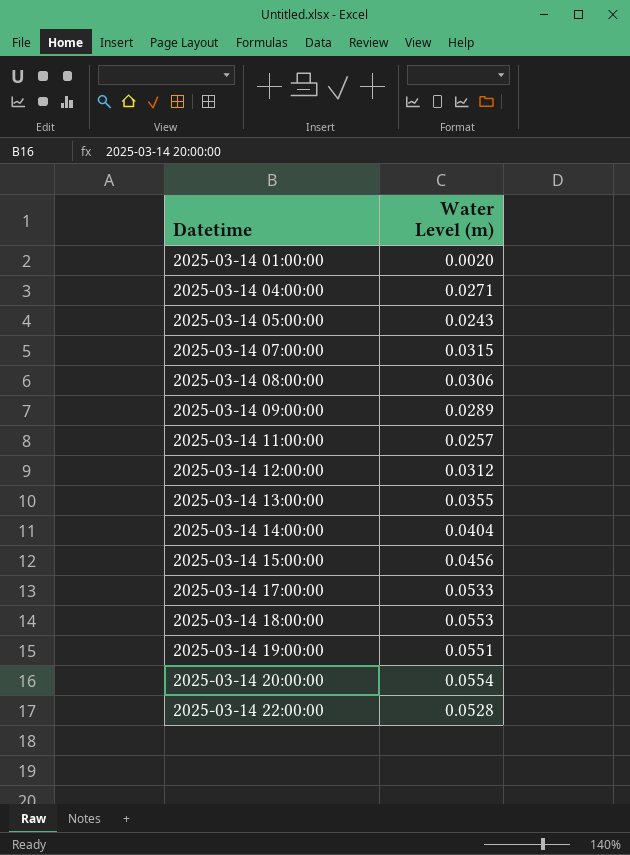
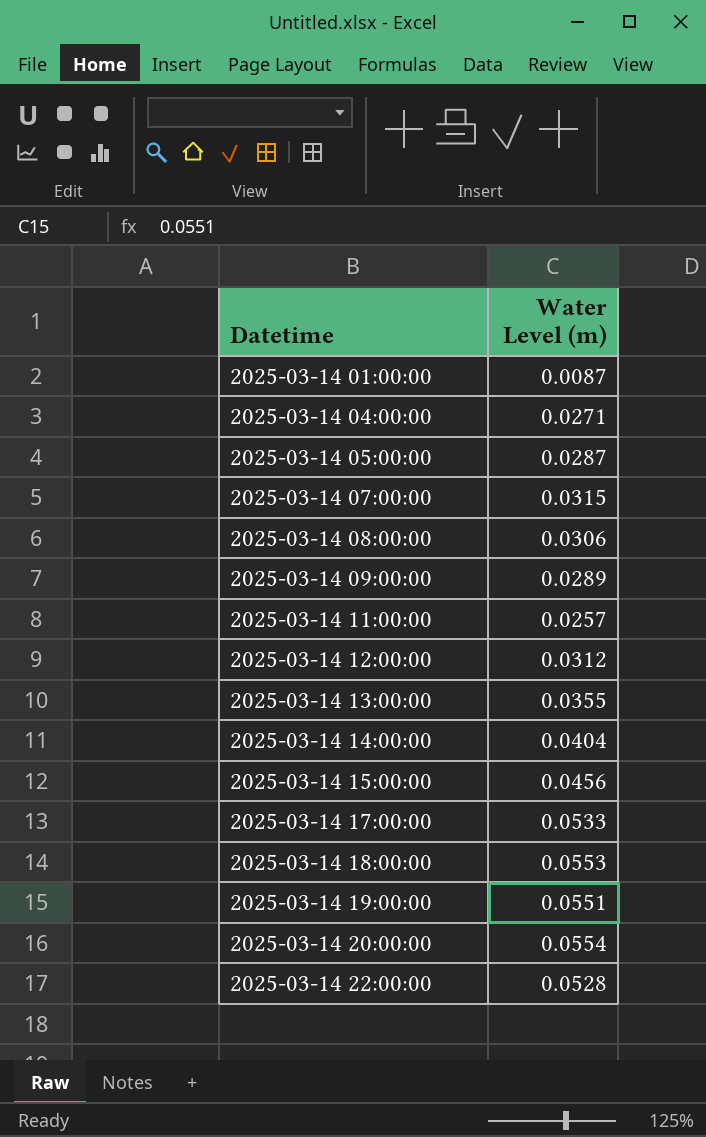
2025-03-14 01:00:00 | Water Level (m): 0.0020 -> 0.0087
2025-03-14 05:00:00 | Water Level (m): 0.0243 -> 0.0287

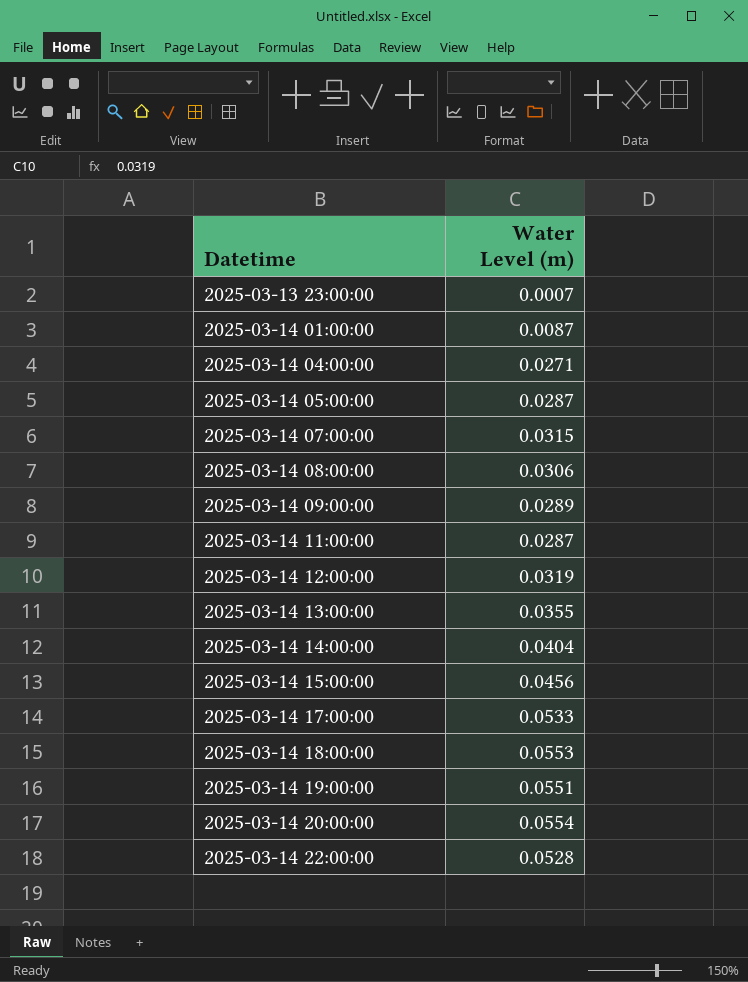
row 2025-03-13 23:00:00: none -> 0.0007
2025-03-14 11:00:00 | Water Level (m): 0.0257 -> 0.0287
2025-03-14 12:00:00 | Water Level (m): 0.0312 -> 0.0319

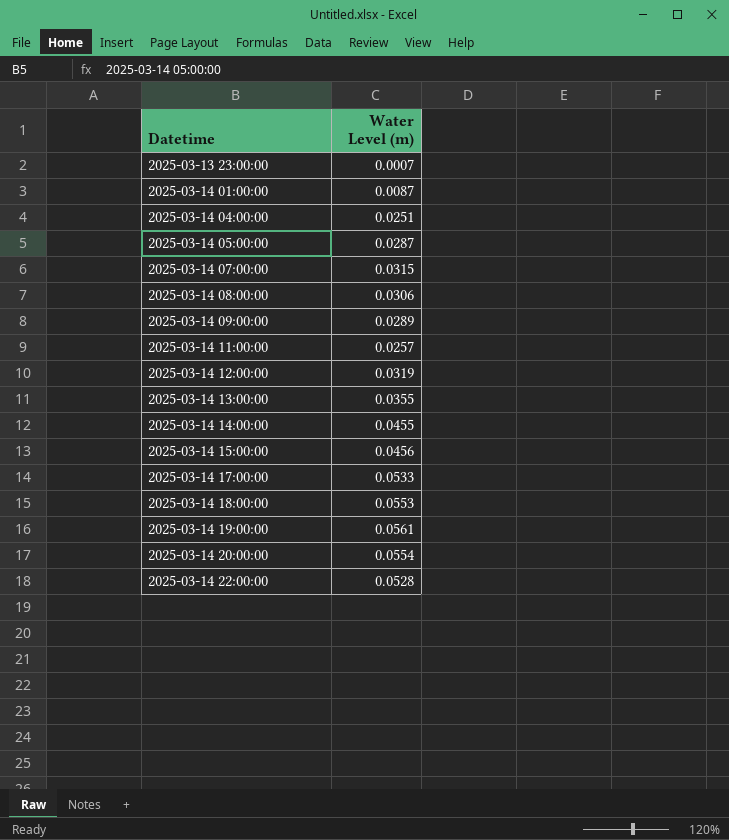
2025-03-14 04:00:00 | Water Level (m): 0.0271 -> 0.0251
2025-03-14 11:00:00 | Water Level (m): 0.0287 -> 0.0257
2025-03-14 14:00:00 | Water Level (m): 0.0404 -> 0.0455
2025-03-14 19:00:00 | Water Level (m): 0.0551 -> 0.0561

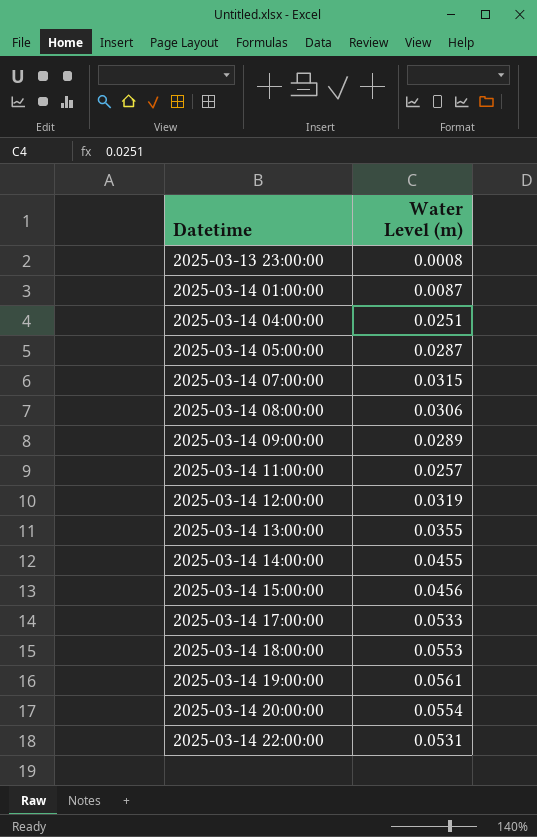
2025-03-13 23:00:00 | Water Level (m): 0.0007 -> 0.0008
2025-03-14 22:00:00 | Water Level (m): 0.0528 -> 0.0531

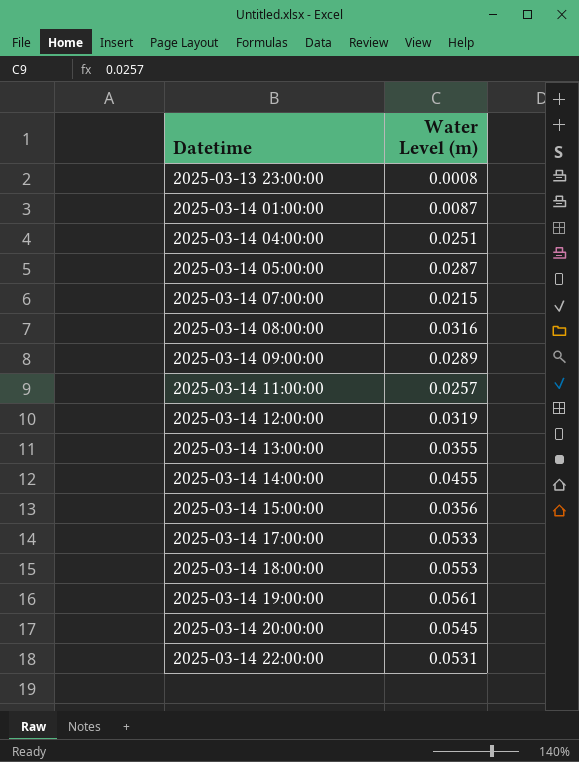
2025-03-14 07:00:00 | Water Level (m): 0.0315 -> 0.0215
2025-03-14 08:00:00 | Water Level (m): 0.0306 -> 0.0316
2025-03-14 15:00:00 | Water Level (m): 0.0456 -> 0.0356
2025-03-14 20:00:00 | Water Level (m): 0.0554 -> 0.0545

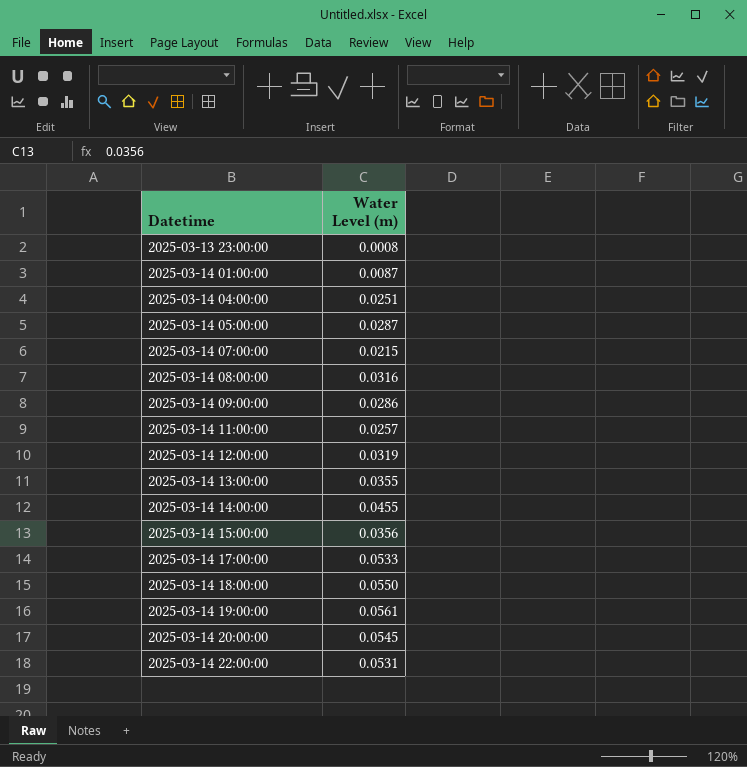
2025-03-14 09:00:00 | Water Level (m): 0.0289 -> 0.0286
2025-03-14 18:00:00 | Water Level (m): 0.0553 -> 0.0550

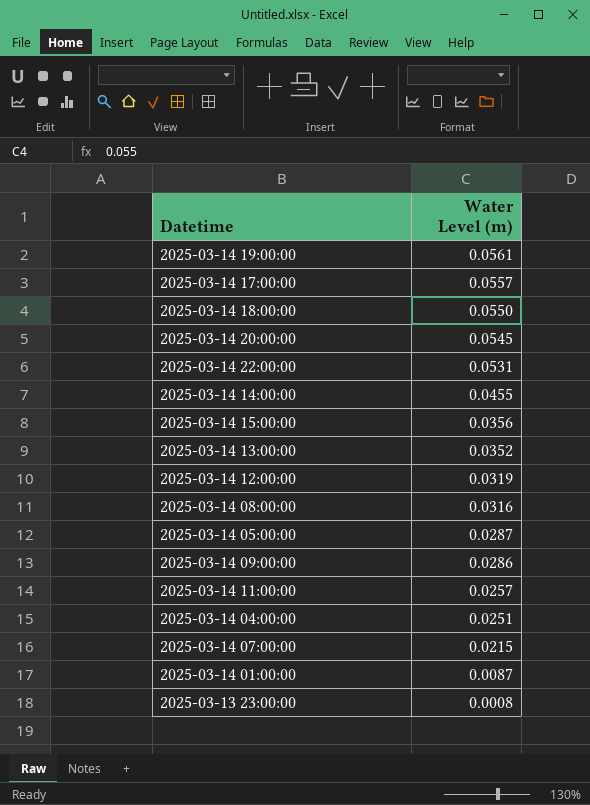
row order: Datetime ascending -> Water Level (m) descending
2025-03-14 17:00:00 | Water Level (m): 0.0533 -> 0.0557
2025-03-14 13:00:00 | Water Level (m): 0.0355 -> 0.0352

